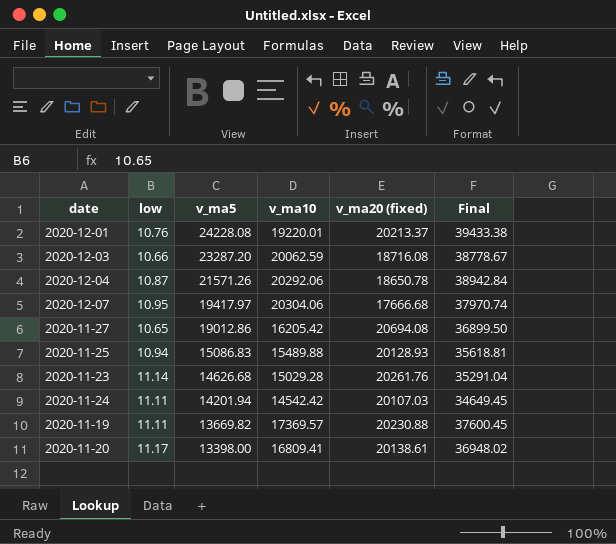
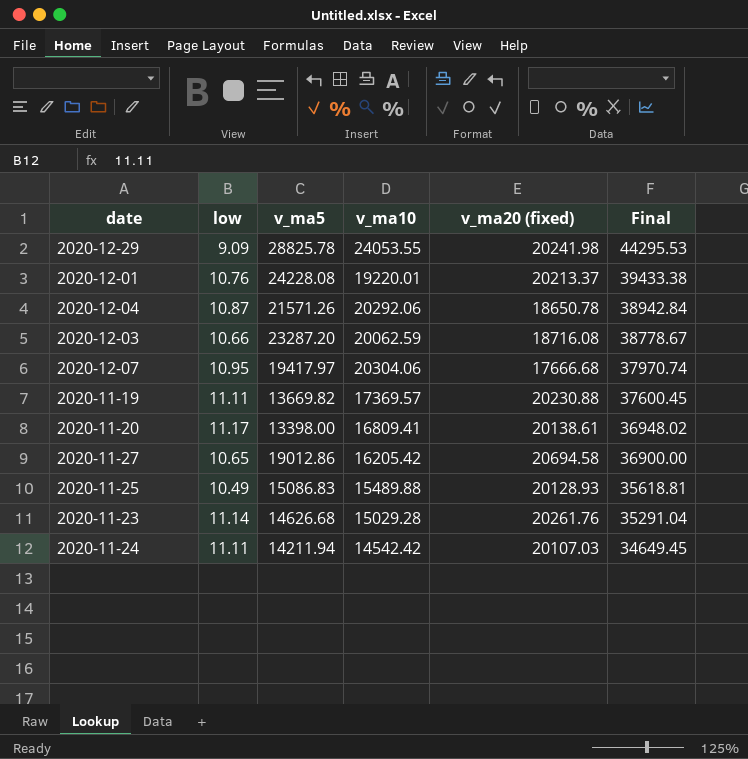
row order: v_ma5 descending -> Final descending
row 2020-12-29: none -> 9.09 | 28825.78 | 24053.55 | 20241.98 | 44295.53
2020-11-27 | v_ma20 (fixed): 20694.08 -> 20694.58
2020-11-27 | Final: 36899.50 -> 36900.00
2020-11-25 | low: 10.94 -> 10.49
2020-11-24 | v_ma5: 14201.94 -> 14211.94

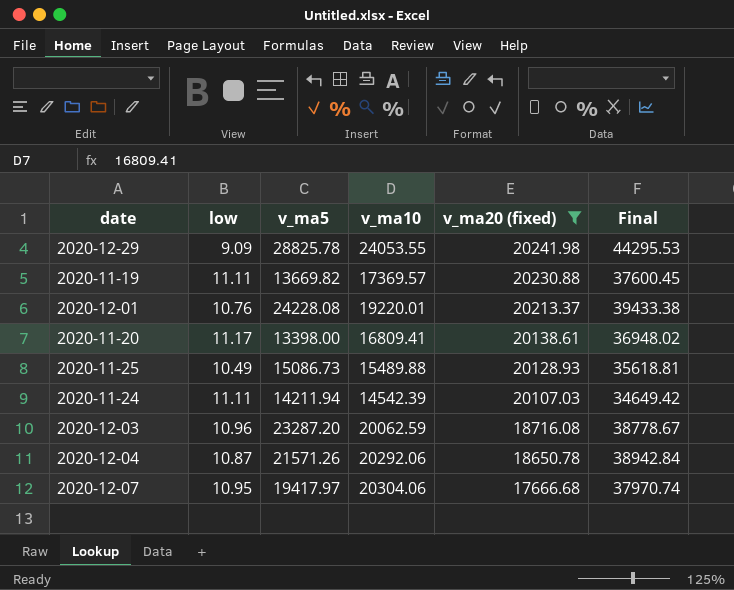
filter: none -> v_ma20 (fixed) <= 20241.98
row order: Final descending -> v_ma20 (fixed) descending
2020-11-25 | v_ma5: 15086.83 -> 15086.73
2020-11-24 | v_ma10: 14542.42 -> 14542.39
2020-11-24 | Final: 34649.45 -> 34649.42
2020-12-03 | low: 10.66 -> 10.96

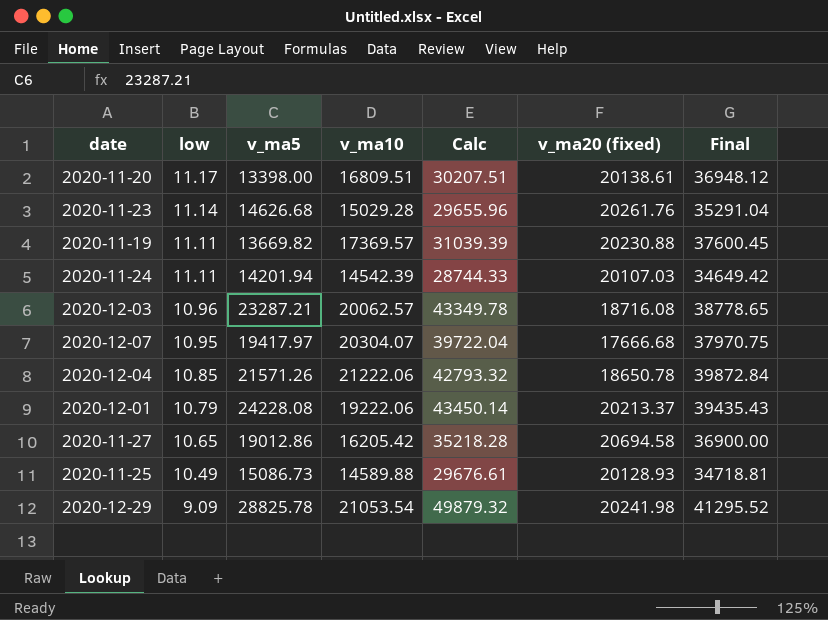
filter: v_ma20 (fixed) <= 20241.98 -> none
row order: v_ma20 (fixed) descending -> low descending
column Calc | formula: none -> [v_ma5] + [v_ma10]
2020-11-20 | v_ma10: 16809.41 -> 16809.51
2020-11-20 | Final: 36948.02 -> 36948.12
2020-11-24 | v_ma5: 14211.94 -> 14201.94
2020-12-03 | v_ma5: 23287.20 -> 23287.21
2020-12-03 | v_ma10: 20062.59 -> 20062.57
2020-12-03 | Final: 38778.67 -> 38778.65
2020-12-07 | v_ma10: 20304.06 -> 20304.07
2020-12-07 | Final: 37970.74 -> 37970.75
2020-12-04 | low: 10.87 -> 10.85
2020-12-04 | v_ma10: 20292.06 -> 21222.06
2020-12-04 | Final: 38942.84 -> 39872.84
2020-12-01 | low: 10.76 -> 10.79
2020-12-01 | v_ma10: 19220.01 -> 19222.06
2020-12-01 | Final: 39433.38 -> 39435.43
2020-11-25 | v_ma10: 15489.88 -> 14589.88
2020-11-25 | Final: 35618.81 -> 34718.81
2020-12-29 | v_ma10: 24053.55 -> 21053.54
2020-12-29 | Final: 44295.53 -> 41295.52

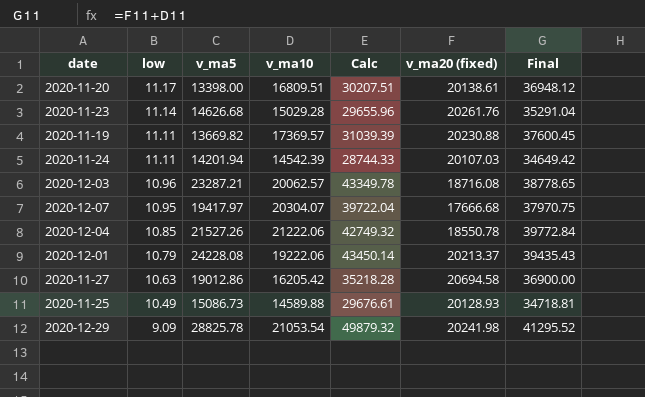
2020-12-04 | v_ma5: 21571.26 -> 21527.26
2020-12-04 | Calc: 42793.32 -> 42749.32
2020-12-04 | v_ma20 (fixed): 18650.78 -> 18550.78
2020-12-04 | Final: 39872.84 -> 39772.84
2020-11-27 | low: 10.65 -> 10.63

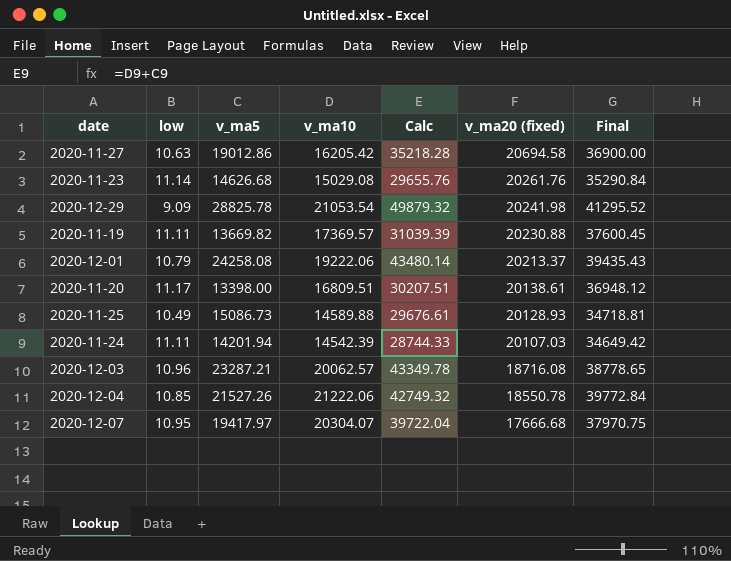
row order: low descending -> v_ma20 (fixed) descending
2020-11-23 | v_ma10: 15029.28 -> 15029.08
2020-11-23 | Calc: 29655.96 -> 29655.76
2020-11-23 | Final: 35291.04 -> 35290.84
2020-12-01 | v_ma5: 24228.08 -> 24258.08
2020-12-01 | Calc: 43450.14 -> 43480.14

